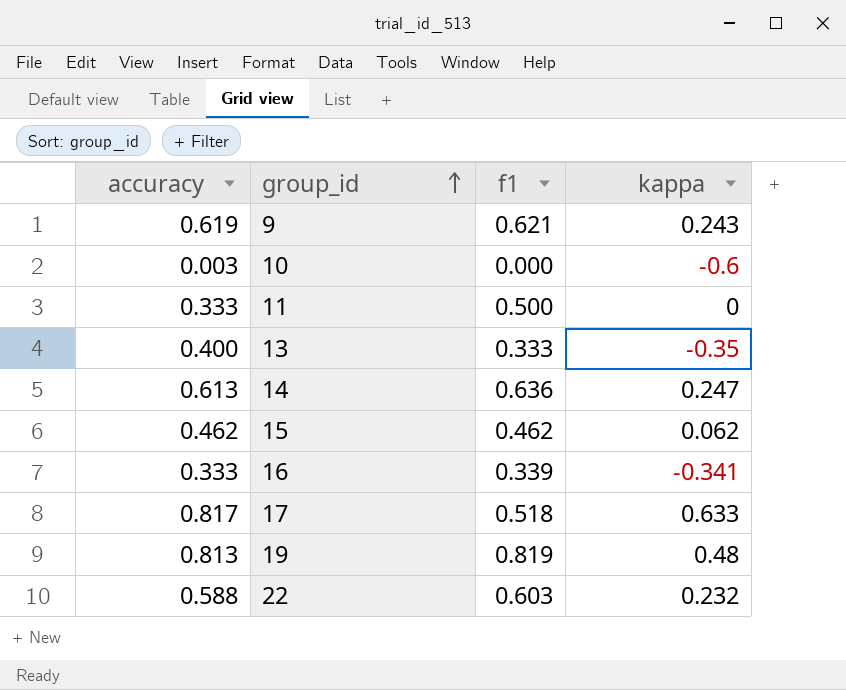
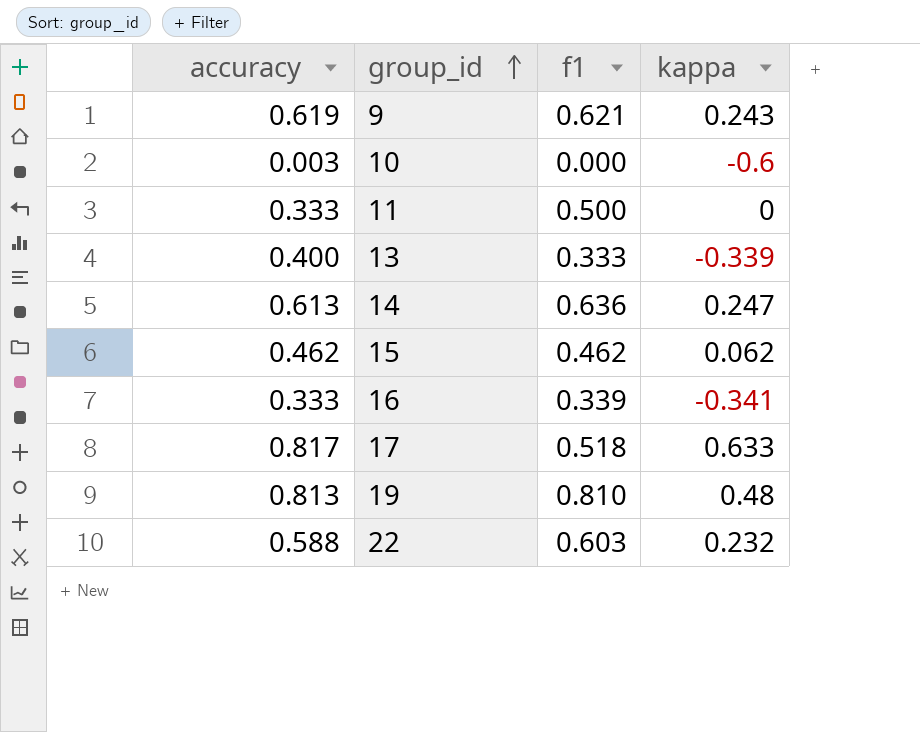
13 | kappa: -0.35 -> -0.339
19 | f1: 0.819 -> 0.810

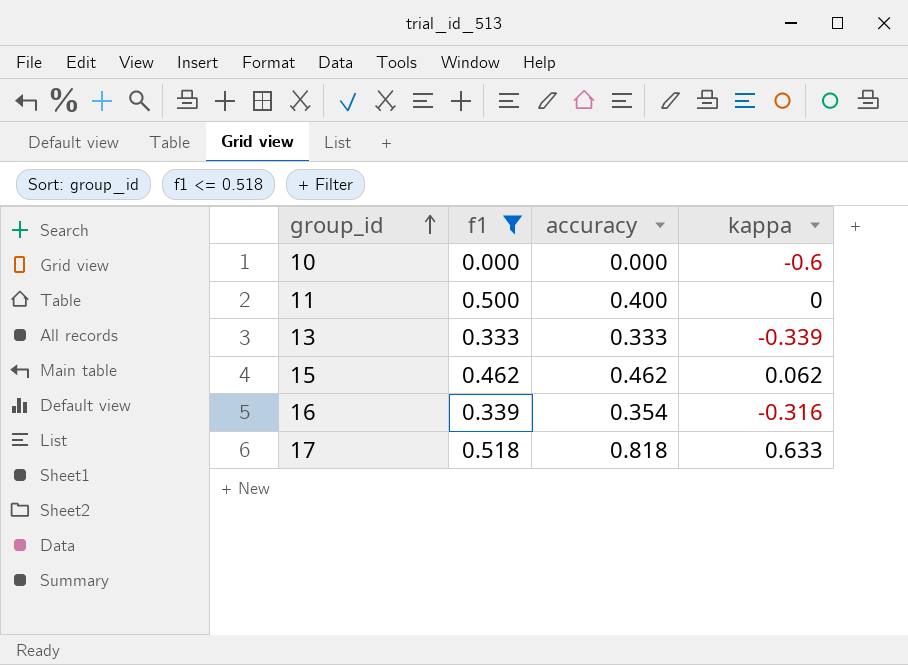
filter: none -> f1 <= 0.518
column accuracy | position: 1 -> 3
10 | accuracy: 0.003 -> 0.000
11 | accuracy: 0.333 -> 0.400
13 | accuracy: 0.400 -> 0.333
16 | accuracy: 0.333 -> 0.354
16 | kappa: -0.341 -> -0.316
17 | accuracy: 0.817 -> 0.818

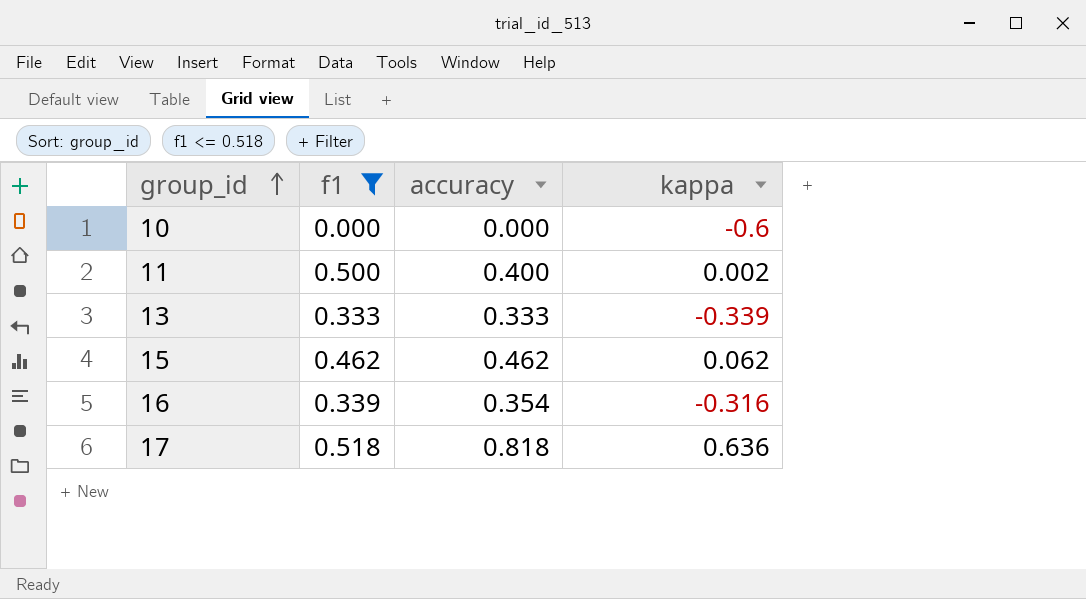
11 | kappa: 0 -> 0.002
17 | kappa: 0.633 -> 0.636

